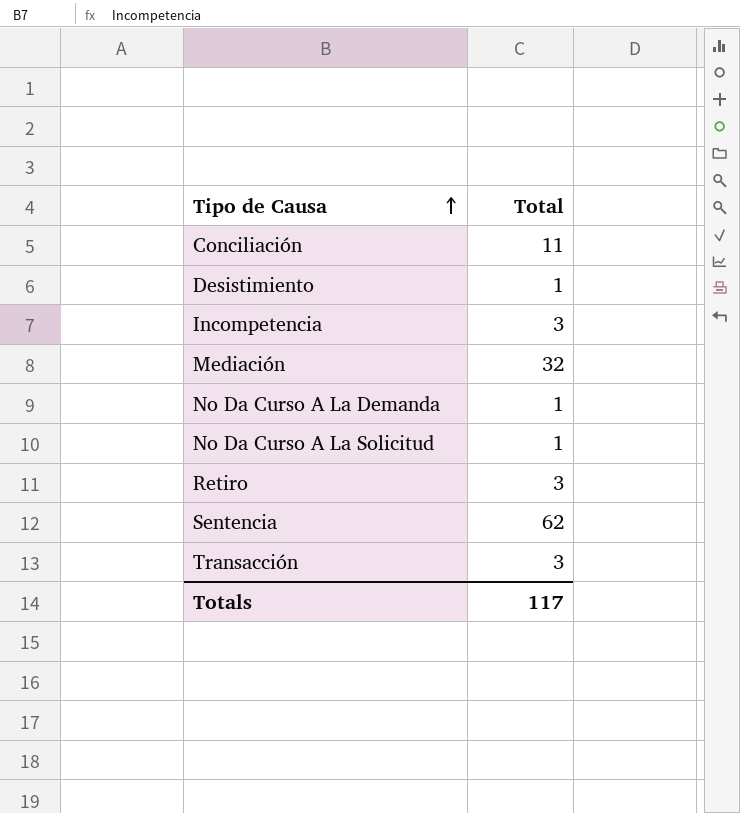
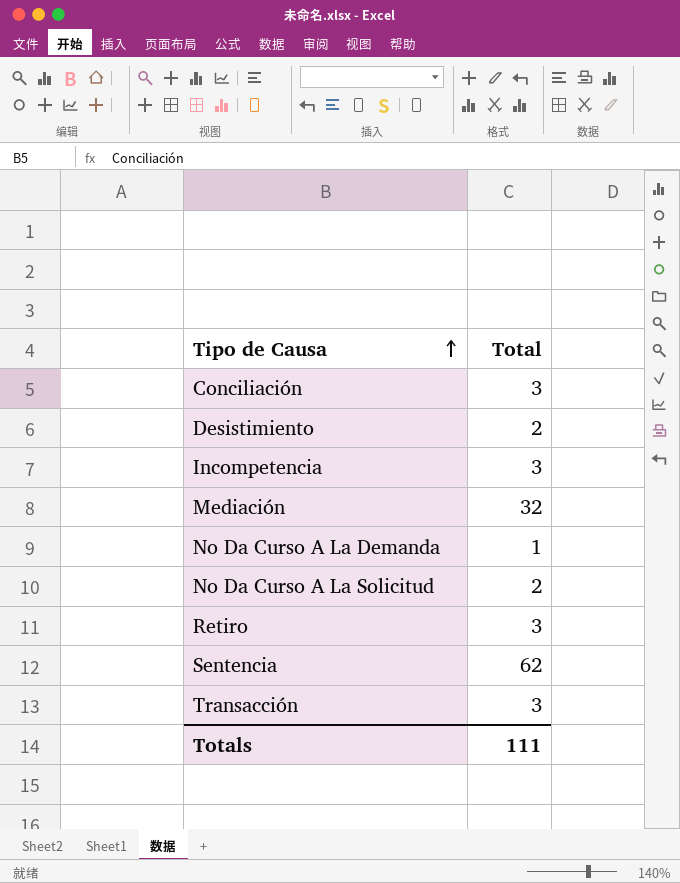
Conciliación | Total: 11 -> 3
Desistimiento | Total: 1 -> 2
No Da Curso A La Solicitud | Total: 1 -> 2
Totals | Total: 117 -> 111

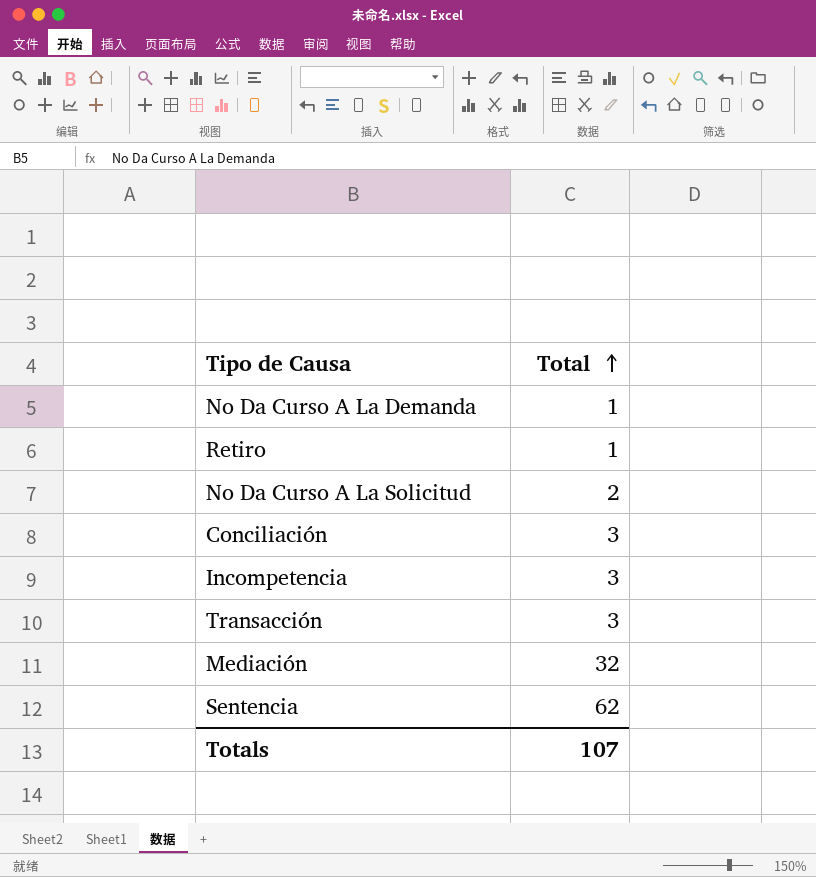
row order: Tipo de Causa ascending -> Total ascending
row Desistimiento: 2 -> none
Retiro | Total: 3 -> 1
Totals | Total: 111 -> 107

